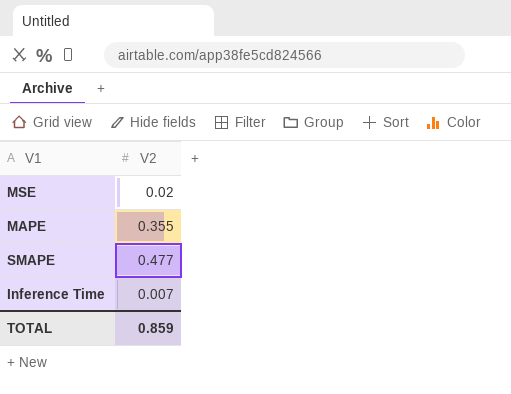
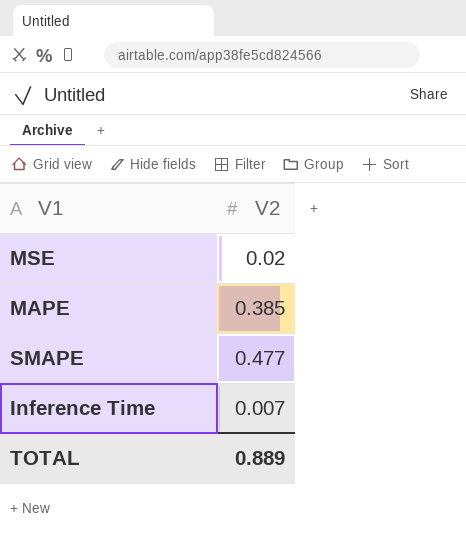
MAPE | V2: 0.355 -> 0.385
TOTAL | V2: 0.859 -> 0.889

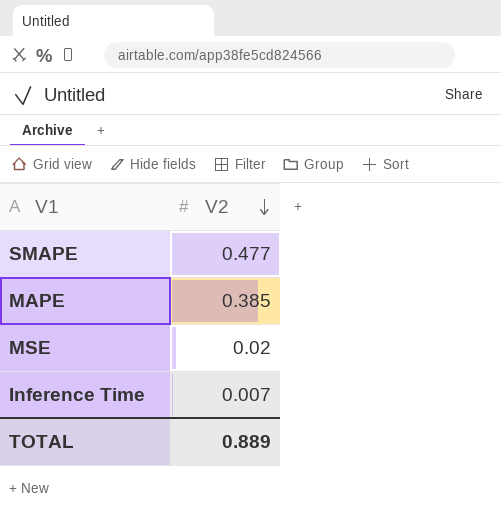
row order: none -> V2 descending

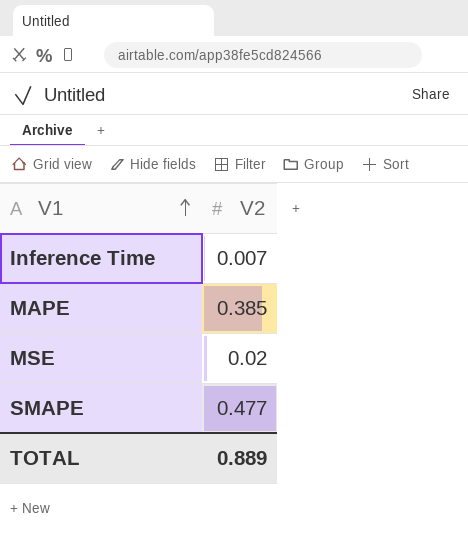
row order: V2 descending -> V1 ascending

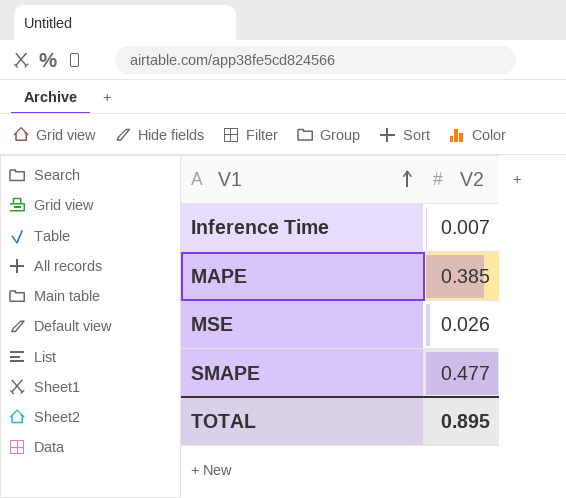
MSE | V2: 0.02 -> 0.026
TOTAL | V2: 0.889 -> 0.895

